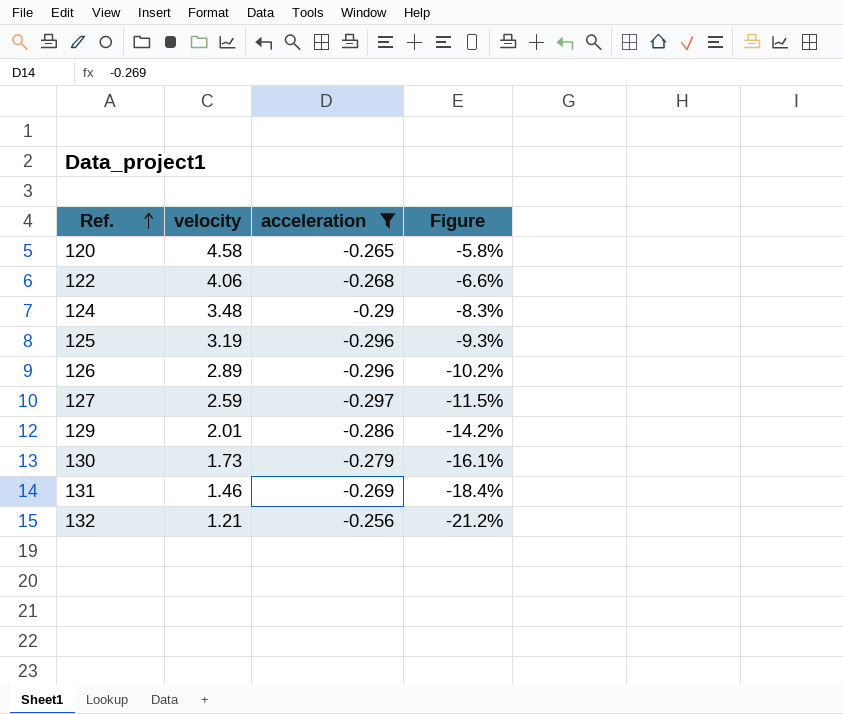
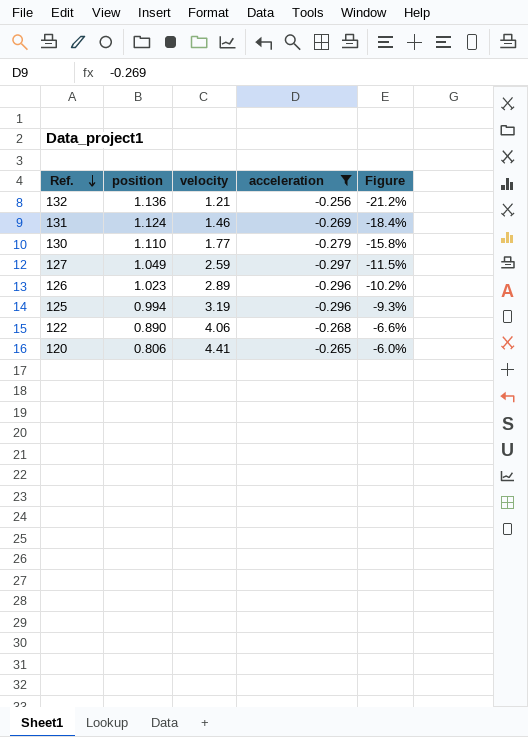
row order: Ref. ascending -> Ref. descending
column position | position: none -> 2
row 124: 3.48 | -0.29 | -8.3% -> none
row 129: 2.01 | -0.286 | -14.2% -> none
130 | velocity: 1.73 -> 1.77
130 | Figure: -16.1% -> -15.8%
120 | velocity: 4.58 -> 4.41
120 | Figure: -5.8% -> -6.0%

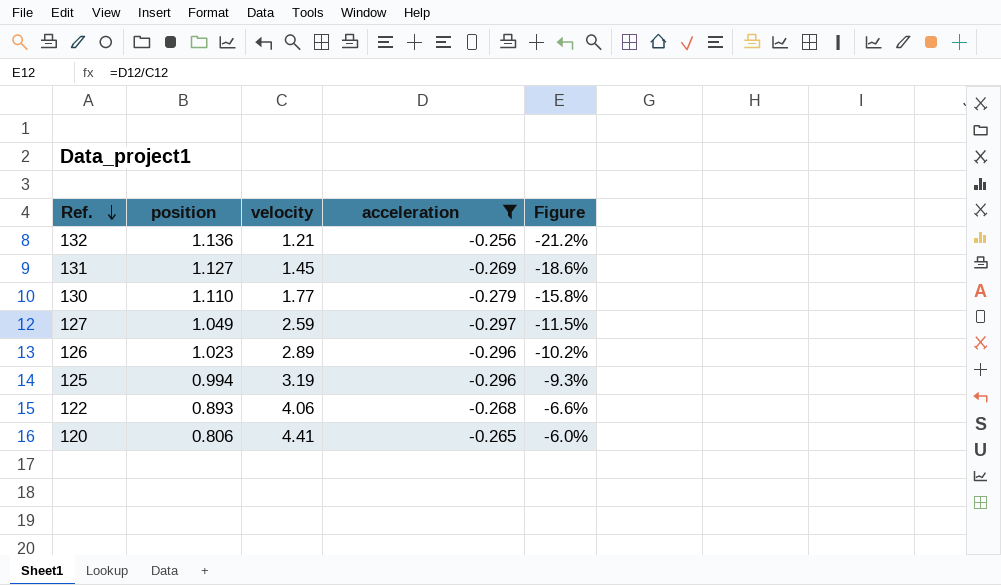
131 | position: 1.124 -> 1.127
131 | velocity: 1.46 -> 1.45
131 | Figure: -18.4% -> -18.6%
122 | position: 0.890 -> 0.893

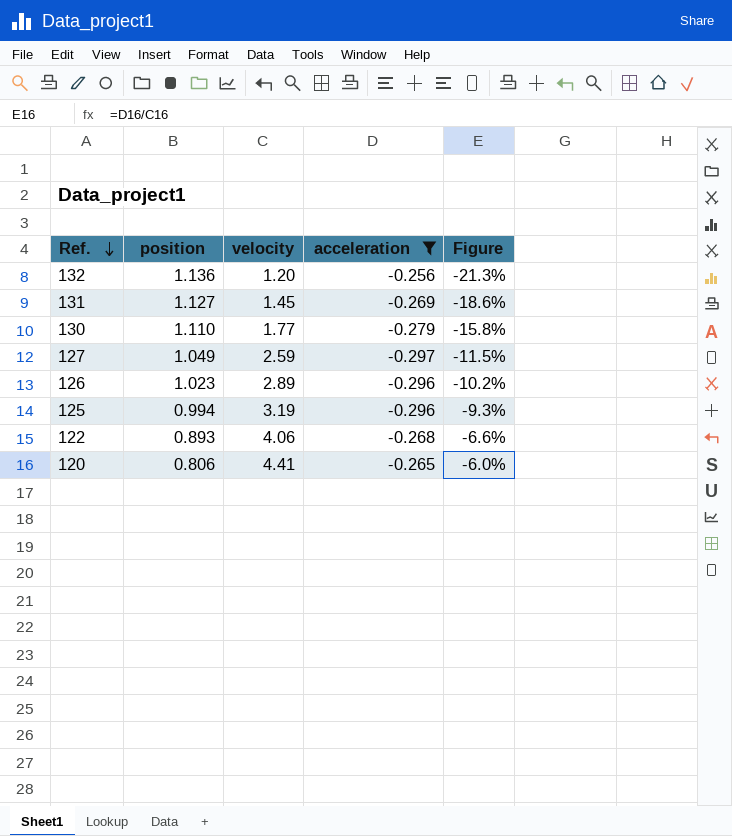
132 | velocity: 1.21 -> 1.20
132 | Figure: -21.2% -> -21.3%

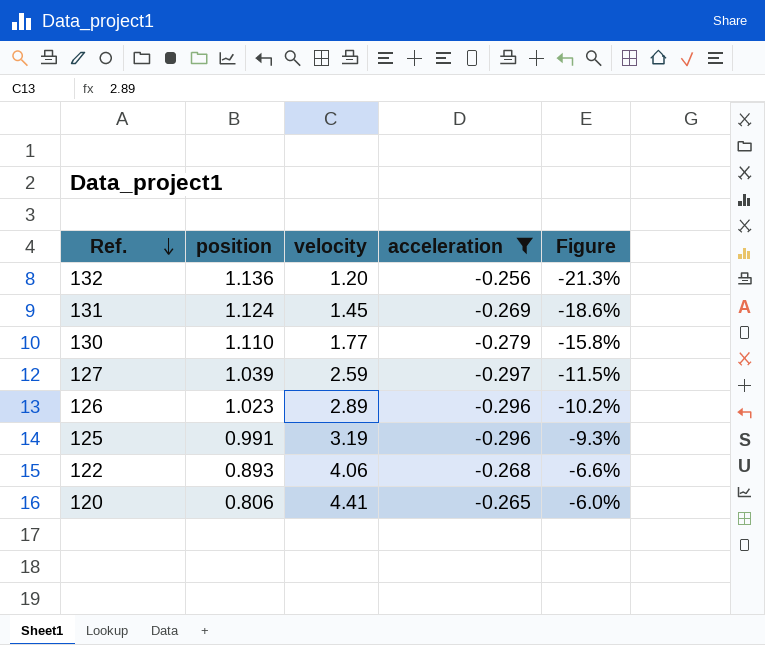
131 | position: 1.127 -> 1.124
127 | position: 1.049 -> 1.039
125 | position: 0.994 -> 0.991

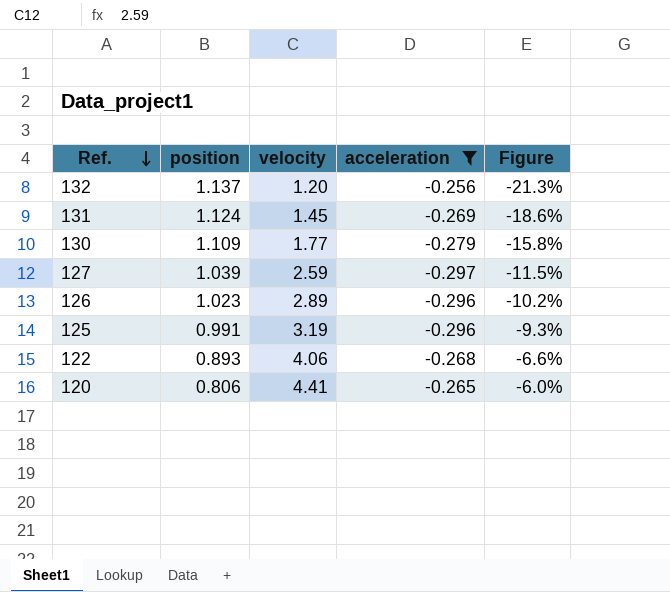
132 | position: 1.136 -> 1.137
130 | position: 1.110 -> 1.109

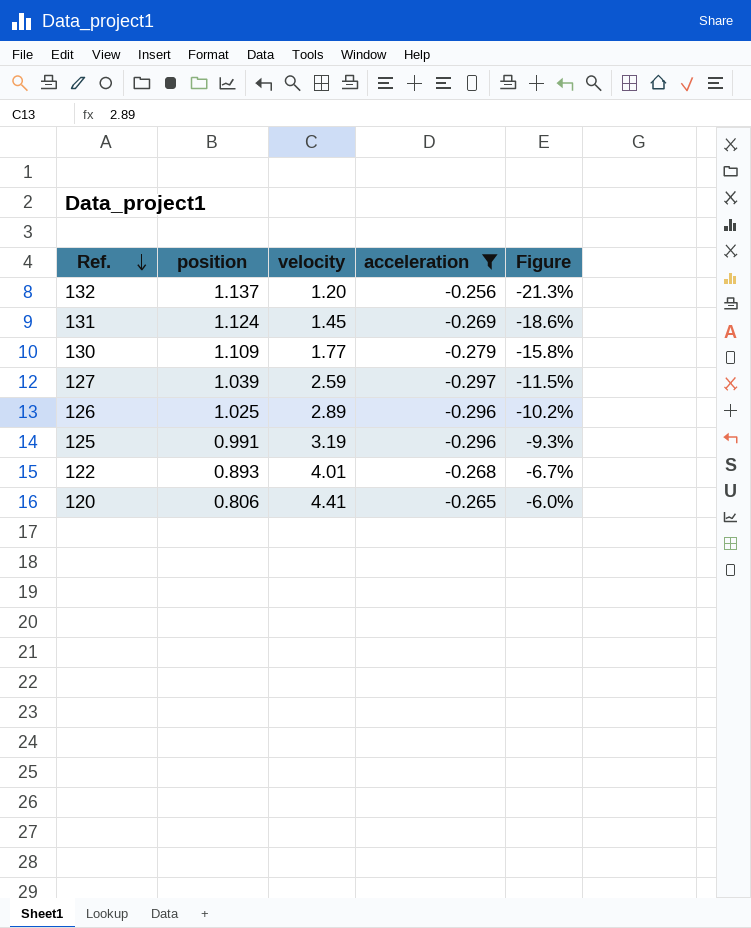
126 | position: 1.023 -> 1.025
122 | velocity: 4.06 -> 4.01
122 | Figure: -6.6% -> -6.7%

